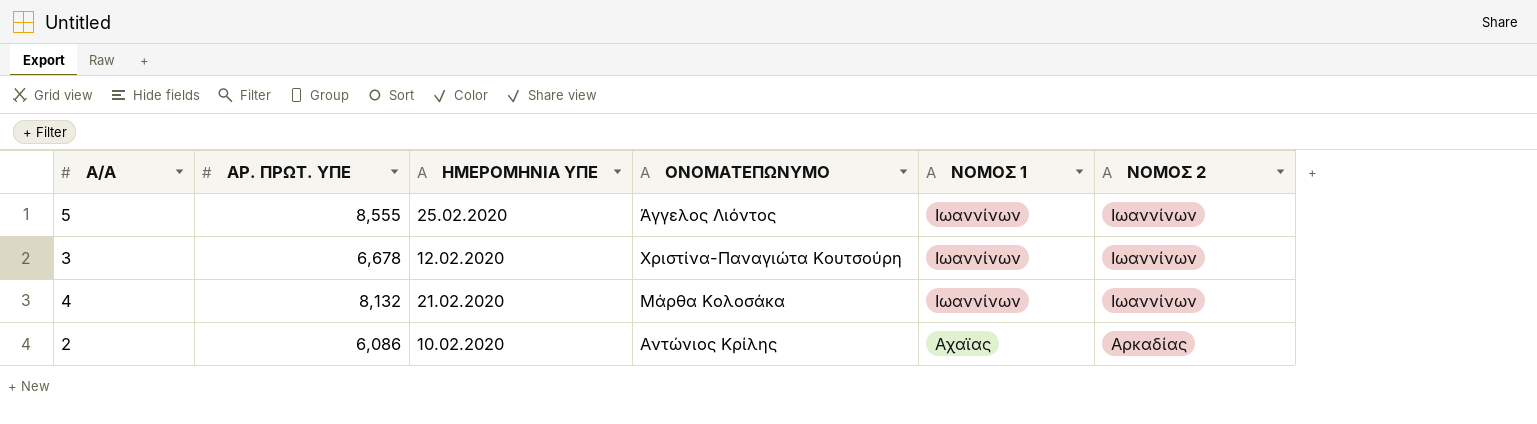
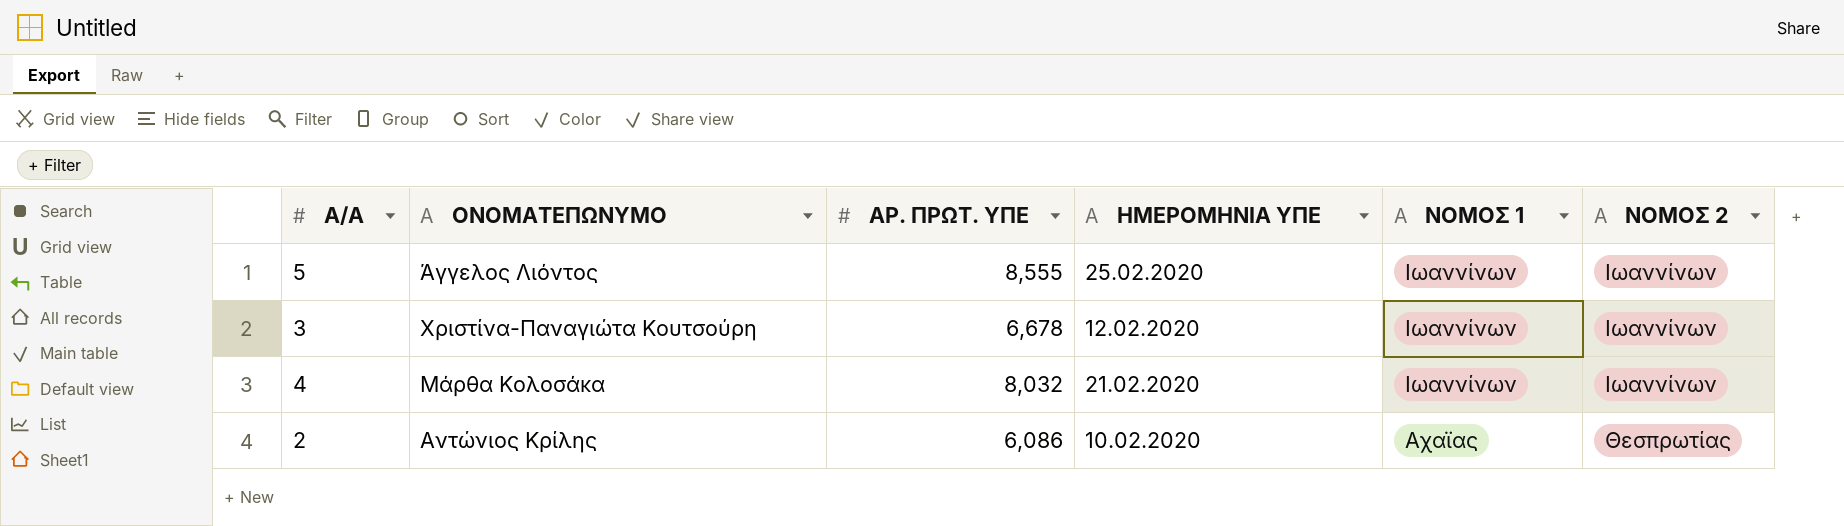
column ΟΝΟΜΑΤΕΠΩΝΥΜΟ | position: 4 -> 2
4 | ΑΡ. ΠΡΩΤ. ΥΠΕ: 8,132 -> 8,032
2 | ΝΟΜΟΣ 2: Αρκαδίας -> Θεσπρωτίας

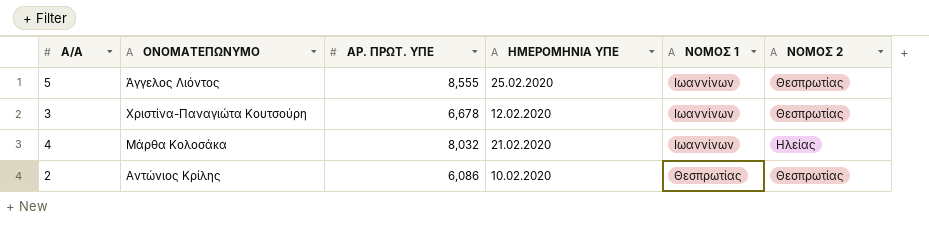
5 | ΝΟΜΟΣ 2: Ιωαννίνων -> Θεσπρωτίας
3 | ΝΟΜΟΣ 2: Ιωαννίνων -> Θεσπρωτίας
4 | ΝΟΜΟΣ 2: Ιωαννίνων -> Ηλείας
2 | ΝΟΜΟΣ 1: Αχαϊας -> Θεσπρωτίας

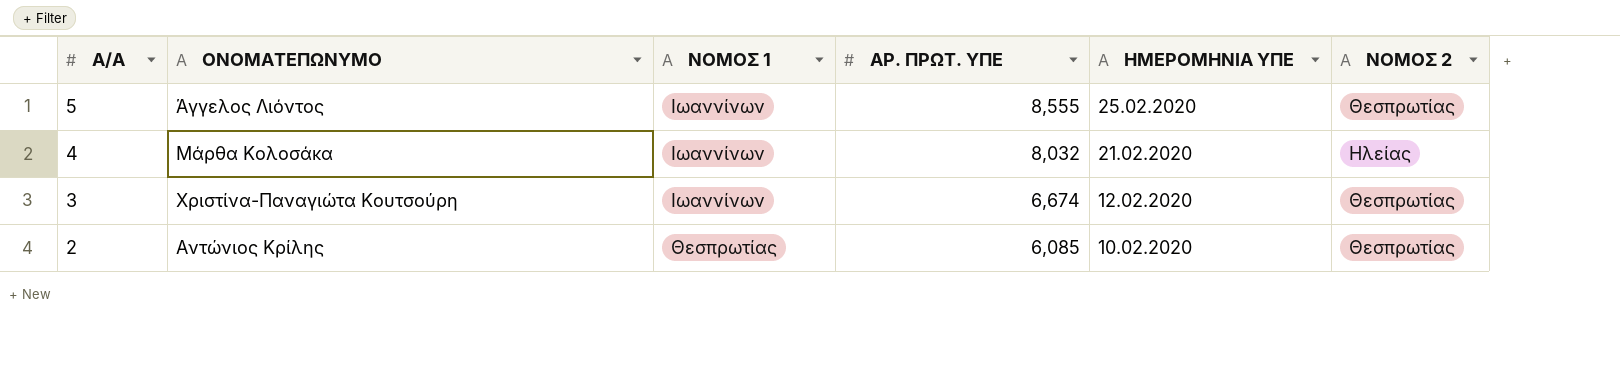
row order: ΝΟΜΟΣ 1 descending -> Α/Α descending
column ΝΟΜΟΣ 1 | position: 5 -> 3
3 | ΑΡ. ΠΡΩΤ. ΥΠΕ: 6,678 -> 6,674
2 | ΑΡ. ΠΡΩΤ. ΥΠΕ: 6,086 -> 6,085

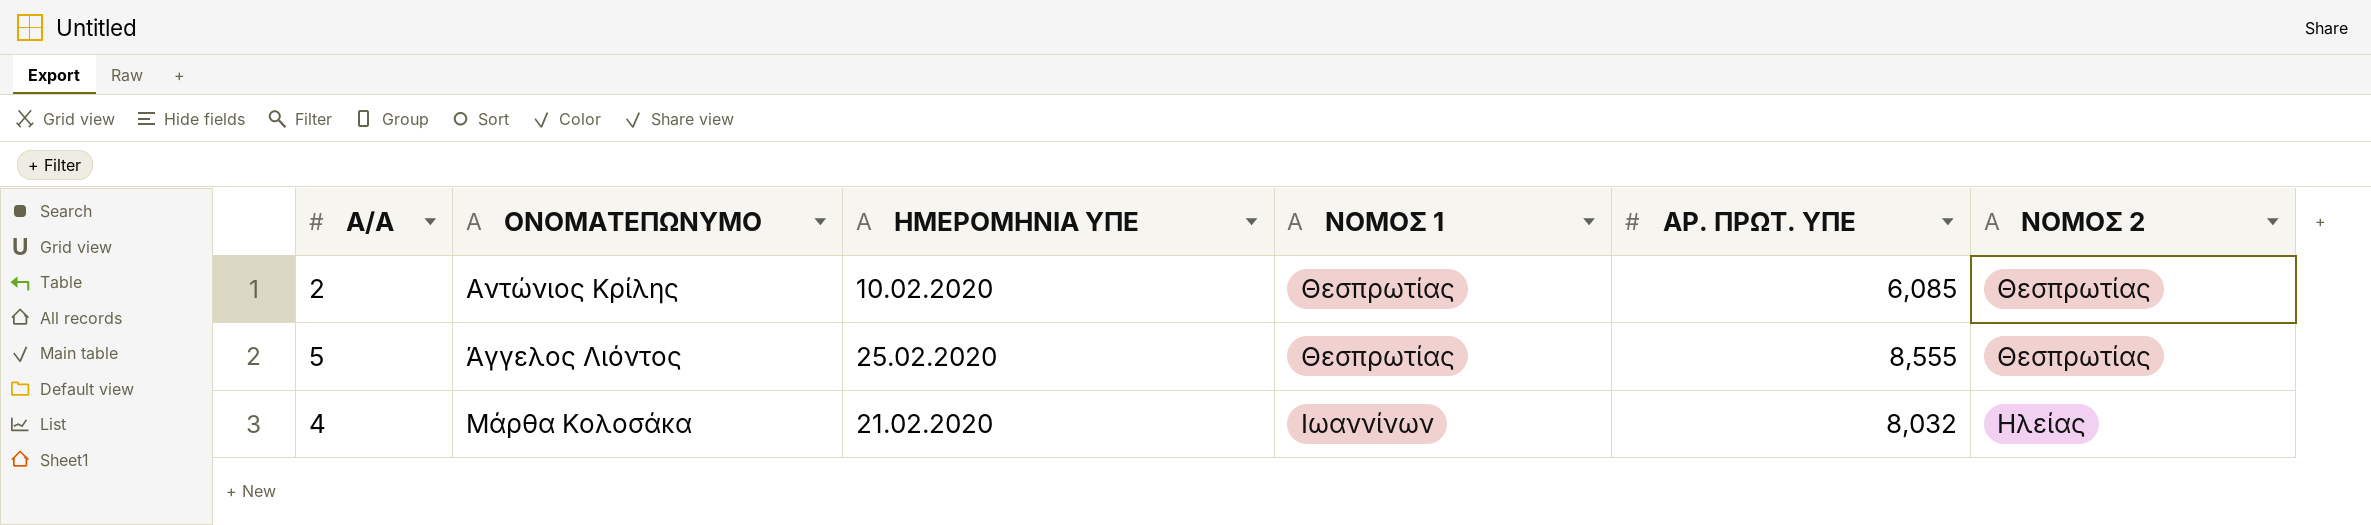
row order: Α/Α descending -> ΝΟΜΟΣ 1 ascending
column ΗΜΕΡΟΜΗΝΙΑ ΥΠΕ | position: 5 -> 3
row 3: Χριστίνα-Παναγιώτα Κουτσούρη | Ιωαννίνων | 6,674 | 12.02.2020 | Θεσπρωτίας -> none
5 | ΝΟΜΟΣ 1: Ιωαννίνων -> Θεσπρωτίας

